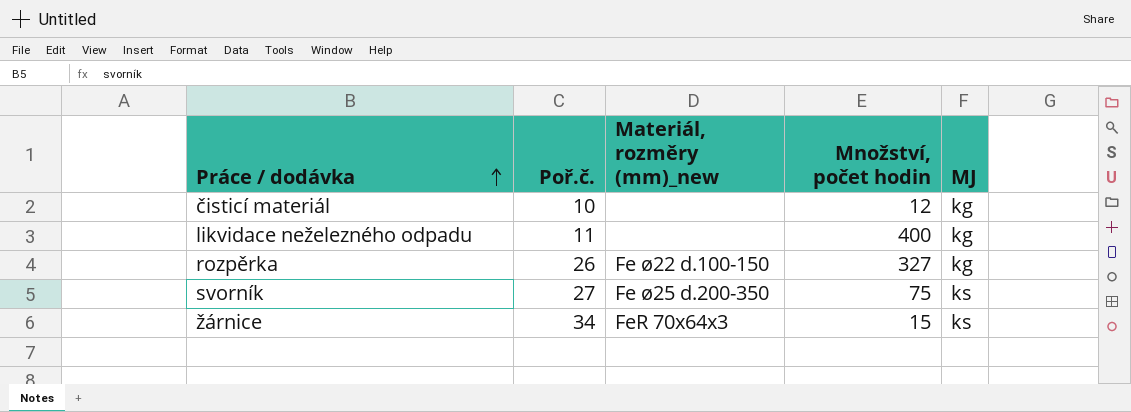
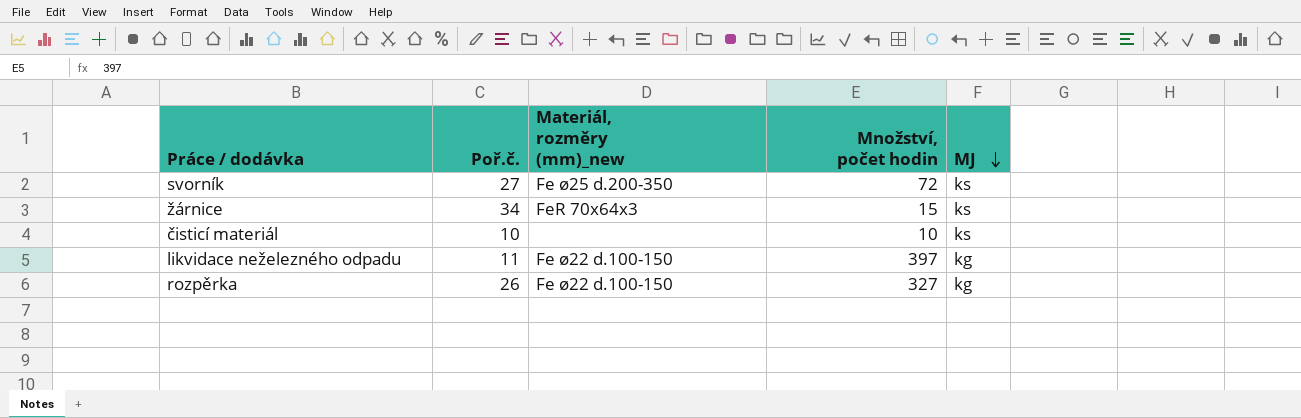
row order: Práce / dodávka ascending -> MJ descending
svorník | Množství, počet hodin: 75 -> 72
čisticí materiál | Množství, počet hodin: 12 -> 10
čisticí materiál | MJ: kg -> ks
likvidace neželezného odpadu | Materiál, rozměry (mm)_new: none -> Fe ø22 d.100-150
likvidace neželezného odpadu | Množství, počet hodin: 400 -> 397

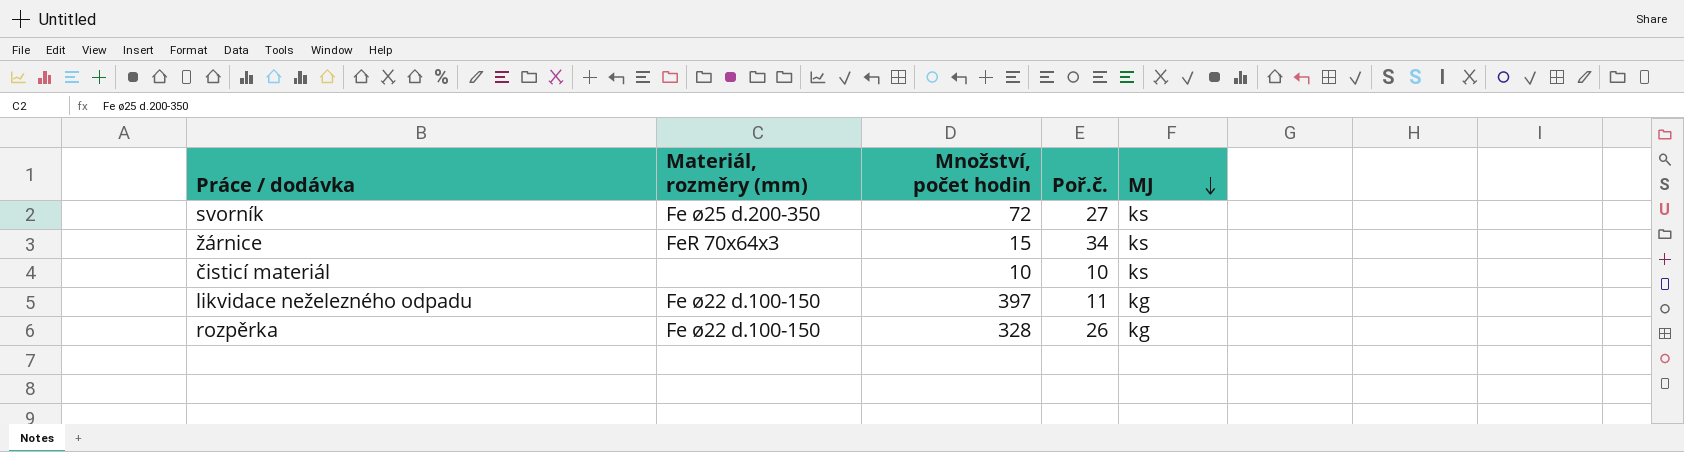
column name: Materiál, rozměry (mm)_new -> Materiál, rozměry (mm)
column Poř.č. | position: 2 -> 4
rozpěrka | Množství, počet hodin: 327 -> 328

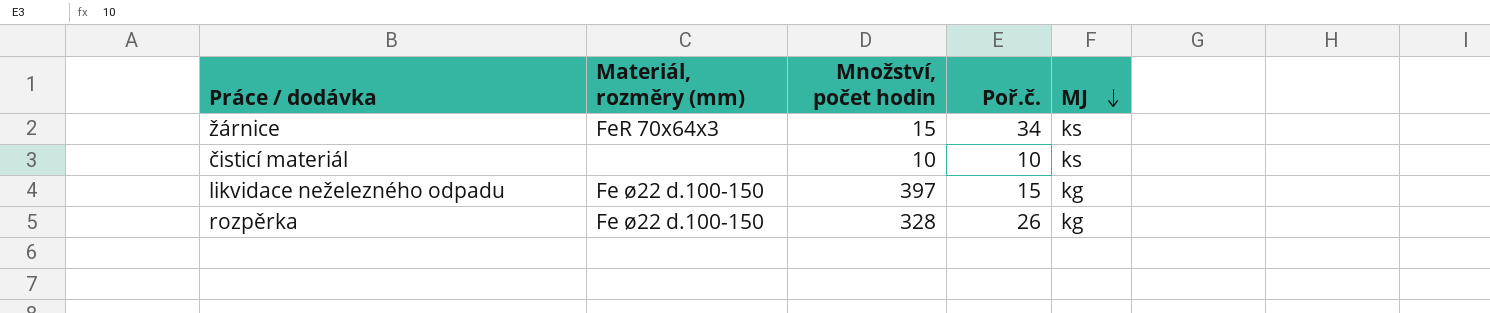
row svorník: Fe ø25 d.200-350 | 72 | 27 | ks -> none
likvidace neželezného odpadu | Poř.č.: 11 -> 15

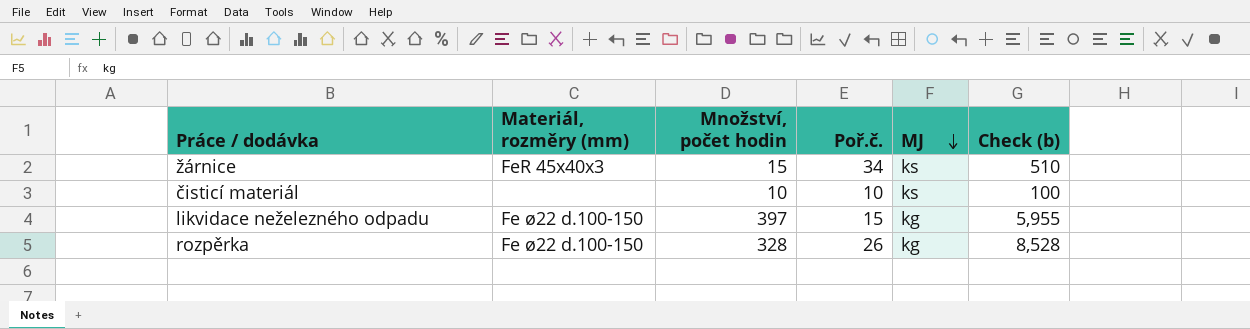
column Check (b) | formula: none -> [Množství, počet hodin] * [Poř.č.]
žárnice | Materiál, rozměry (mm): FeR 70x64x3 -> FeR 45x40x3

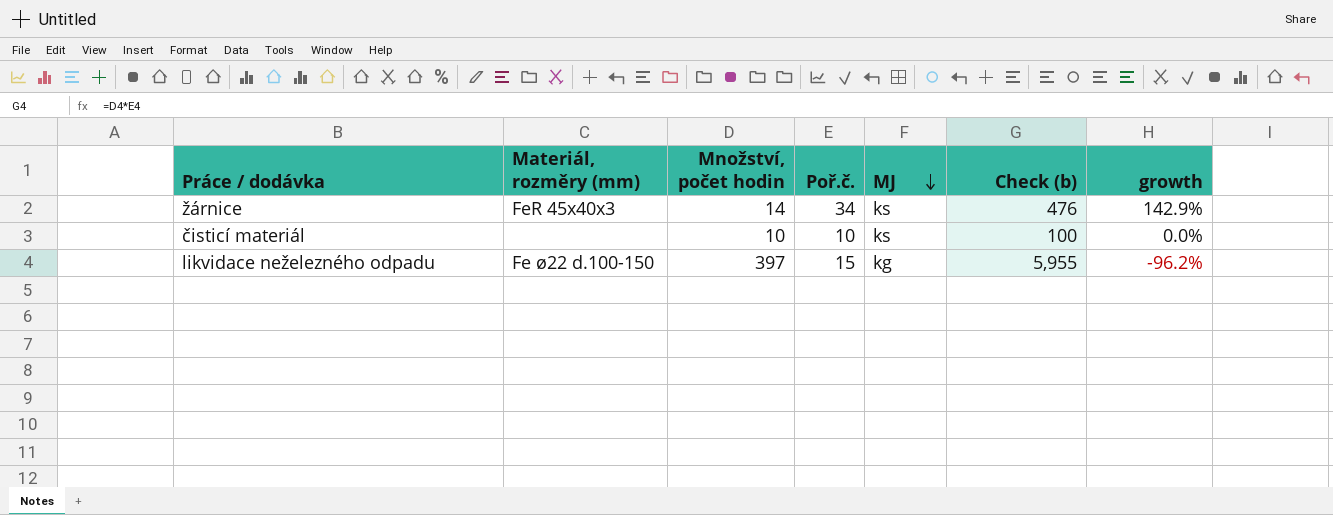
column growth | formula: none -> ([Poř.č.] - [Množství, počet hodin]) / [Množství, počet hodin]
row rozpěrka: Fe ø22 d.100-150 | 328 | 26 | kg | 8,528 -> none
žárnice | Množství, počet hodin: 15 -> 14
žárnice | Check (b): 510 -> 476

